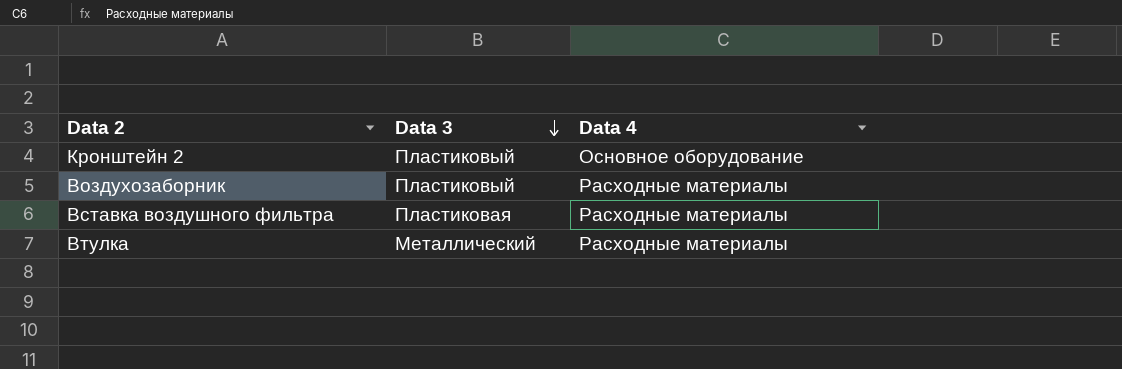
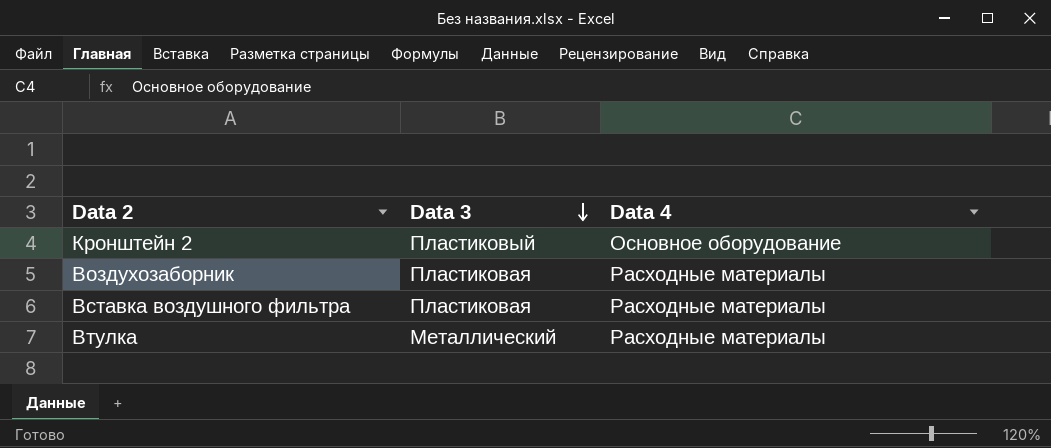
Воздухозаборник | Data 3: Пластиковый -> Пластиковая

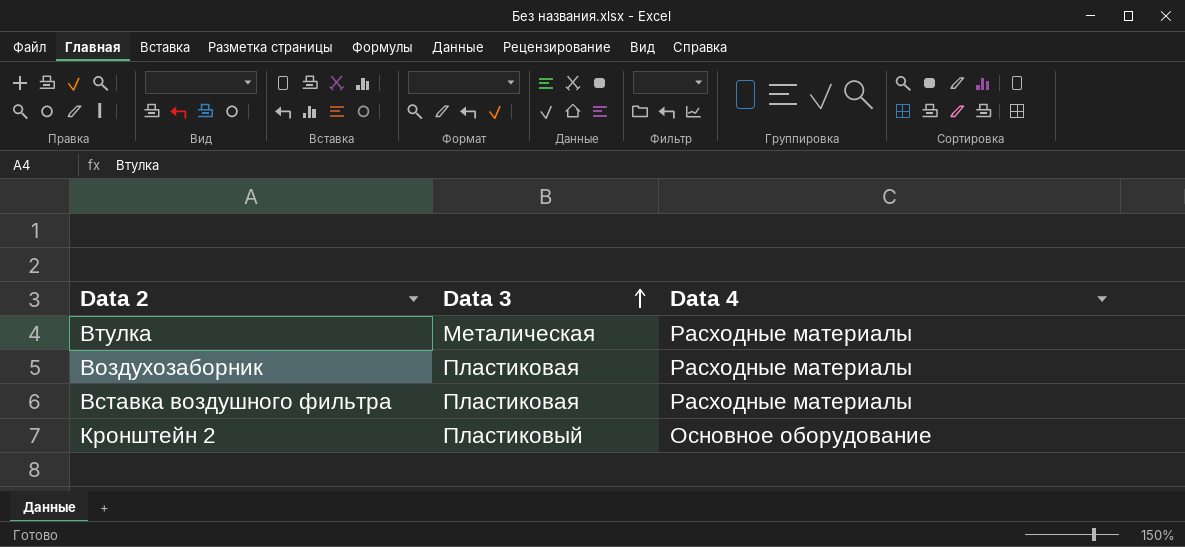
row order: Data 3 descending -> Data 3 ascending
Втулка | Data 3: Металлический -> Металическая

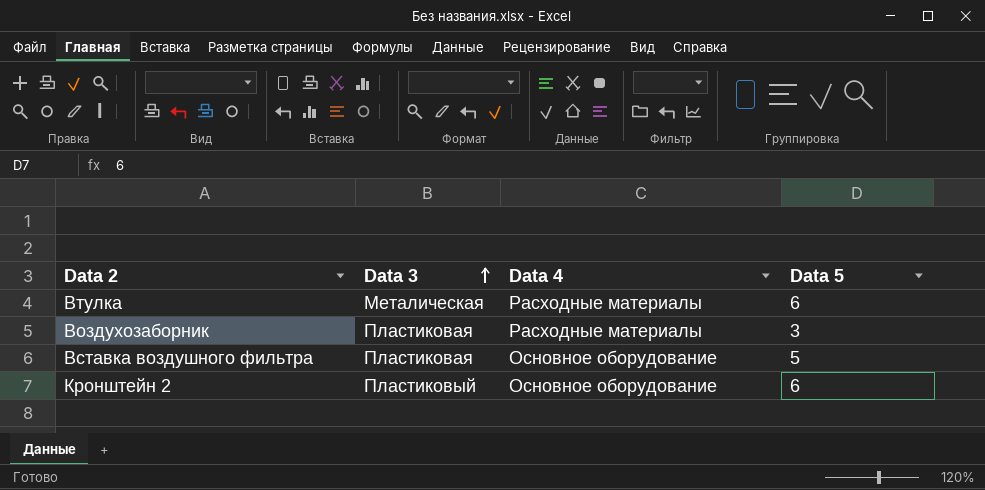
column Data 5 | position: none -> 4
Вставка воздушного фильтра | Data 4: Расходные материалы -> Основное оборудование

